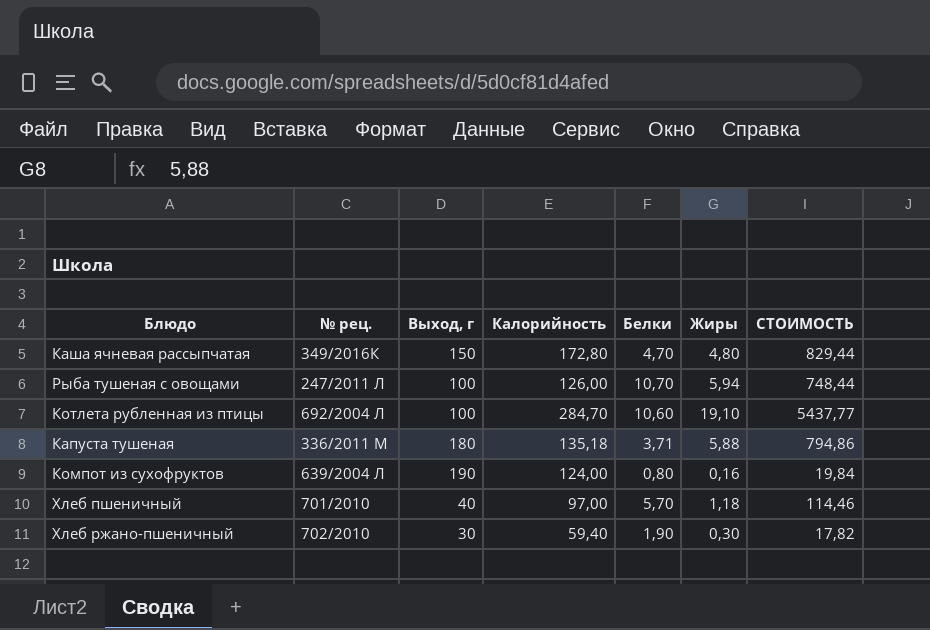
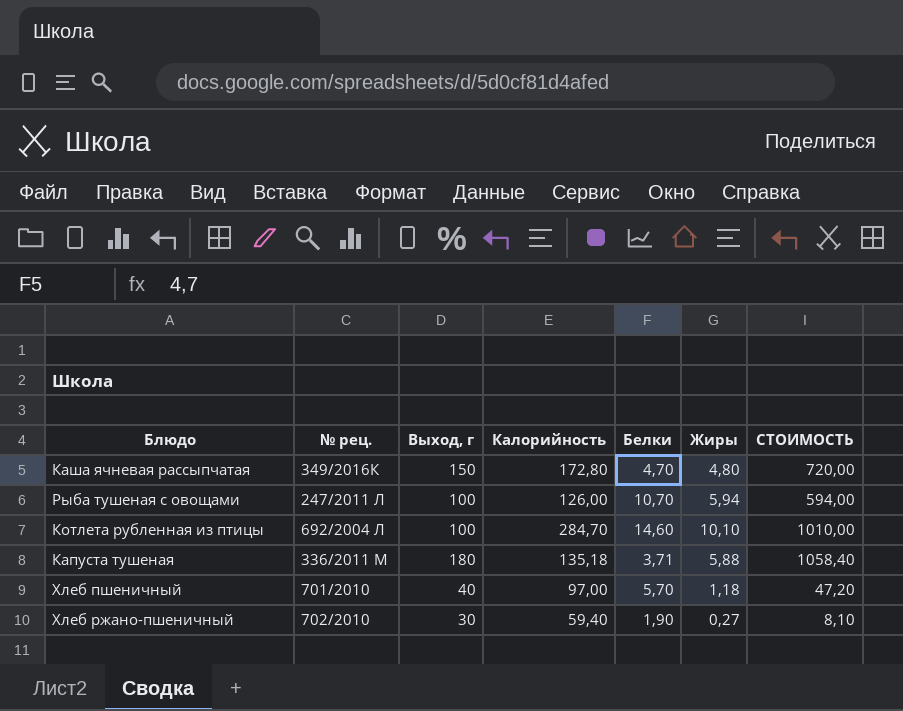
column СТОИМОСТЬ | formula: [Калорийность] * [Жиры] -> [Выход, г] * [Жиры]
row Компот из сухофруктов: 639/2004 Л | 190 | 124,00 | 0,80 | 0,16 | 19,84 -> none
Котлета рубленная из птицы | Белки: 10,60 -> 14,60
Котлета рубленная из птицы | Жиры: 19,10 -> 10,10
Хлеб ржано-пшеничный | Жиры: 0,30 -> 0,27

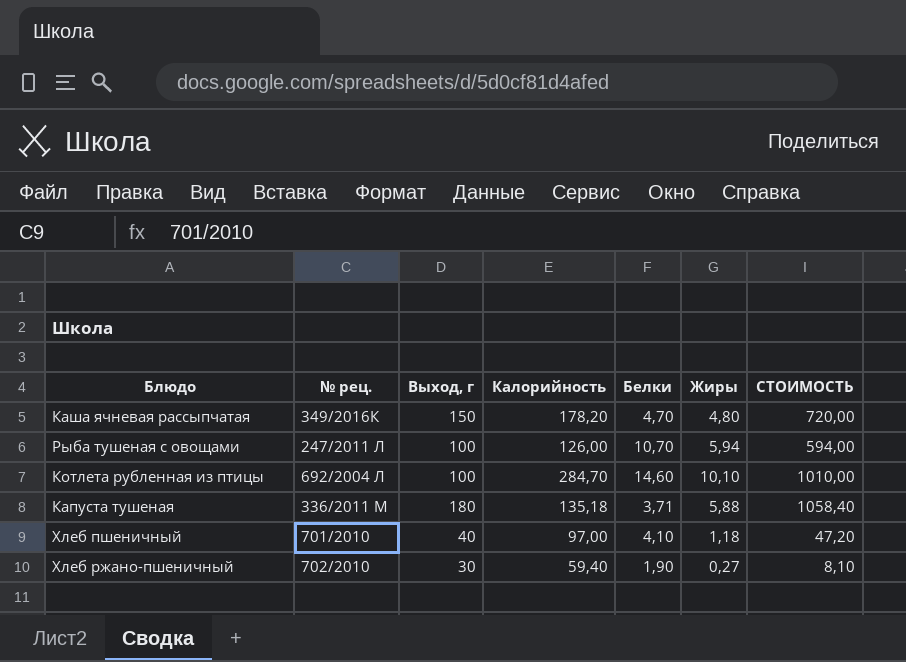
Каша ячневая рассыпчатая | Калорийность: 172,80 -> 178,20
Хлеб пшеничный | Белки: 5,70 -> 4,10

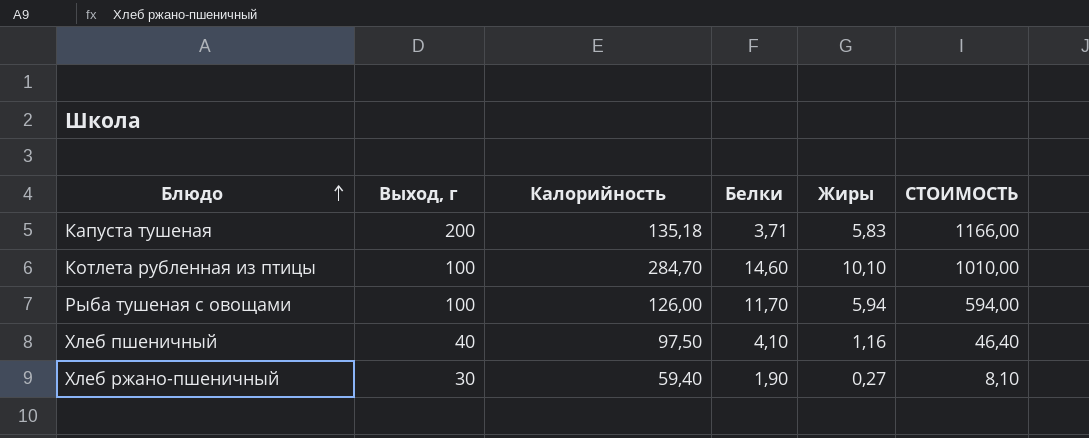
row order: none -> Блюдо ascending
column № рец. | position: 2 -> none
row Каша ячневая рассыпчатая: 349/2016К | 150 | 178,20 | 4,70 | 4,80 | 720,00 -> none
Капуста тушеная | Выход, г: 180 -> 200
Капуста тушеная | Жиры: 5,88 -> 5,83
Капуста тушеная | СТОИМОСТЬ: 1058,40 -> 1166,00
Рыба тушеная с овощами | Белки: 10,70 -> 11,70
Хлеб пшеничный | Калорийность: 97,00 -> 97,50
Хлеб пшеничный | Жиры: 1,18 -> 1,16
Хлеб пшеничный | СТОИМОСТЬ: 47,20 -> 46,40

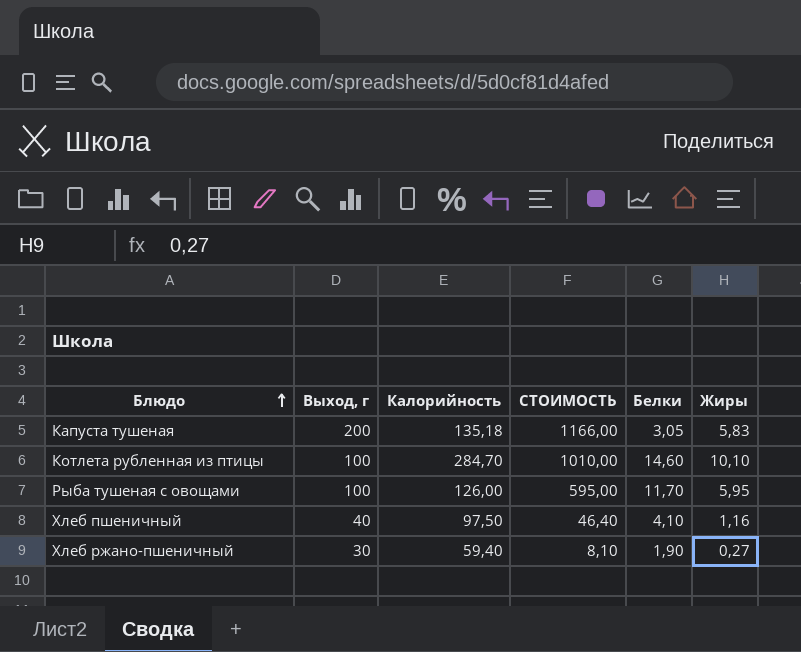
column СТОИМОСТЬ | position: 6 -> 4
Капуста тушеная | Белки: 3,71 -> 3,05
Рыба тушеная с овощами | СТОИМОСТЬ: 594,00 -> 595,00
Рыба тушеная с овощами | Жиры: 5,94 -> 5,95

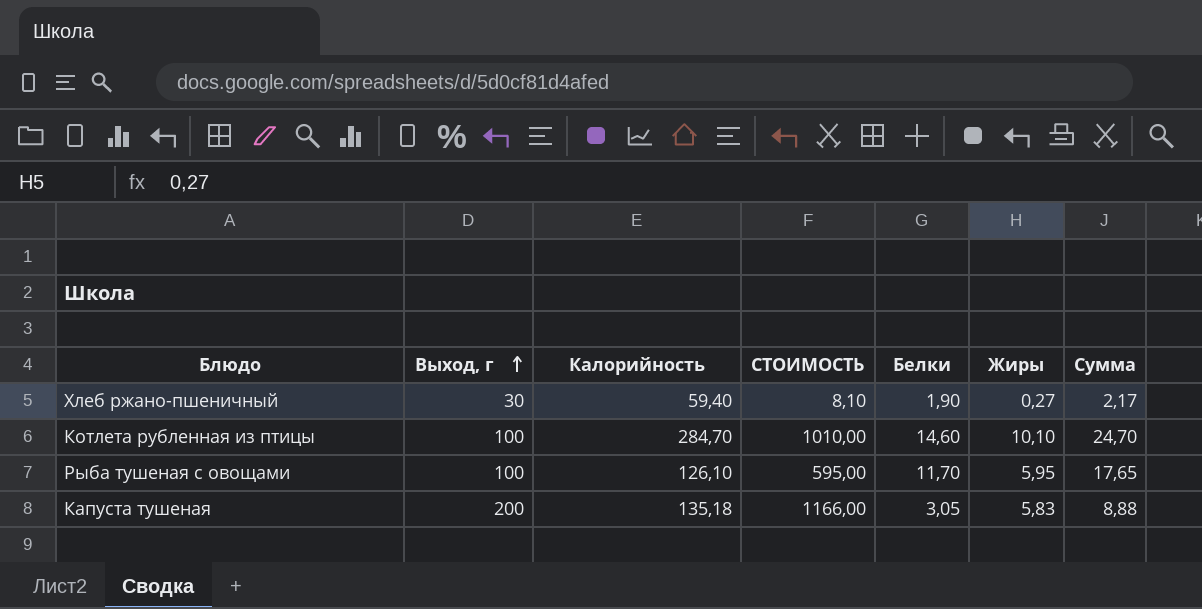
row order: Блюдо ascending -> Выход, г ascending
column Сумма | formula: none -> [Белки] + [Жиры]
row Хлеб пшеничный: 40 | 97,50 | 46,40 | 4,10 | 1,16 -> none
Рыба тушеная с овощами | Калорийность: 126,00 -> 126,10

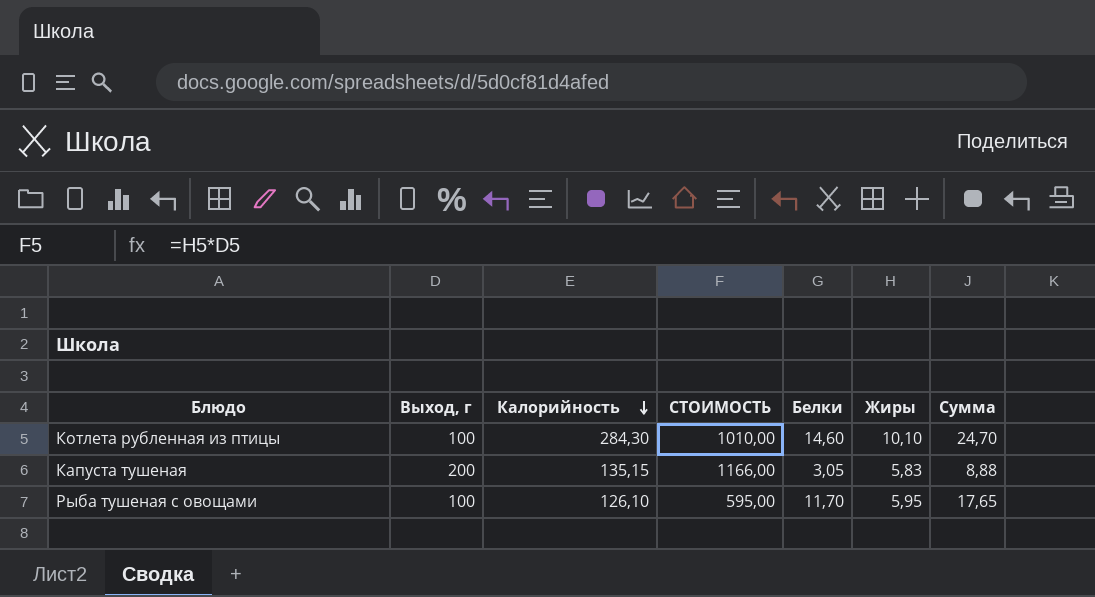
row order: Выход, г ascending -> Калорийность descending
row Хлеб ржано-пшеничный: 30 | 59,40 | 8,10 | 1,90 | 0,27 | 2,17 -> none
Котлета рубленная из птицы | Калорийность: 284,70 -> 284,30
Капуста тушеная | Калорийность: 135,18 -> 135,15

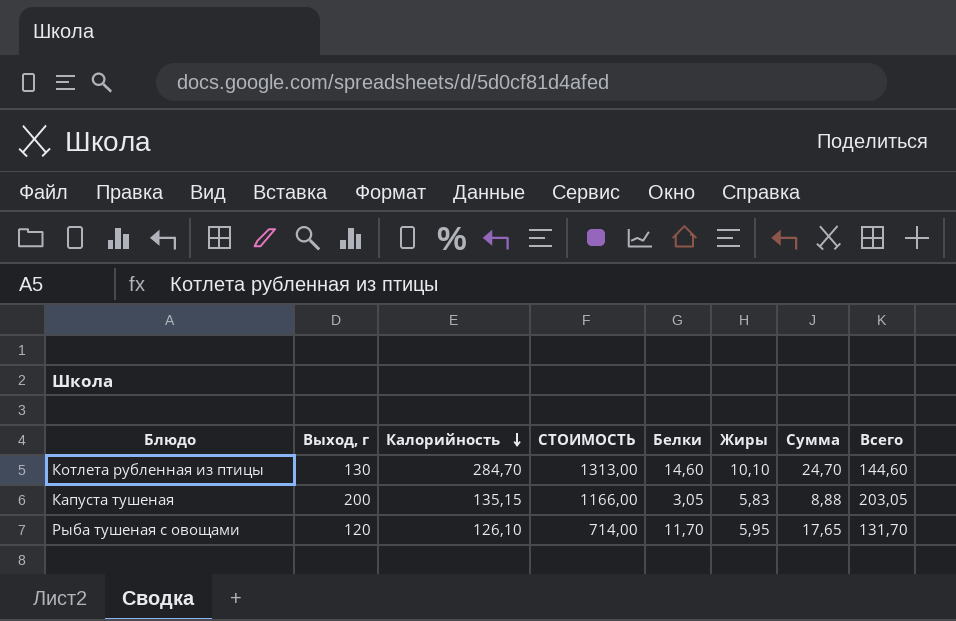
column Всего | formula: none -> [Выход, г] + [Белки]
Котлета рубленная из птицы | Выход, г: 100 -> 130
Котлета рубленная из птицы | Калорийность: 284,30 -> 284,70
Котлета рубленная из птицы | СТОИМОСТЬ: 1010,00 -> 1313,00
Рыба тушеная с овощами | Выход, г: 100 -> 120
Рыба тушеная с овощами | СТОИМОСТЬ: 595,00 -> 714,00

